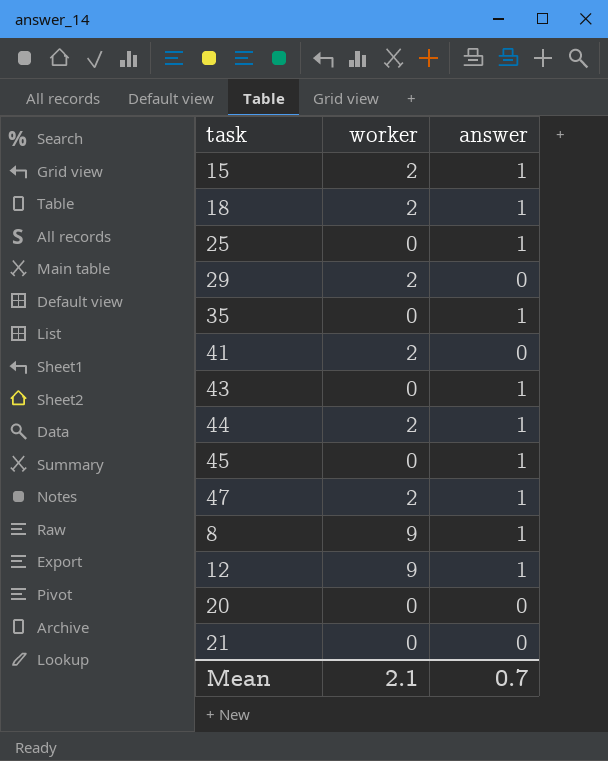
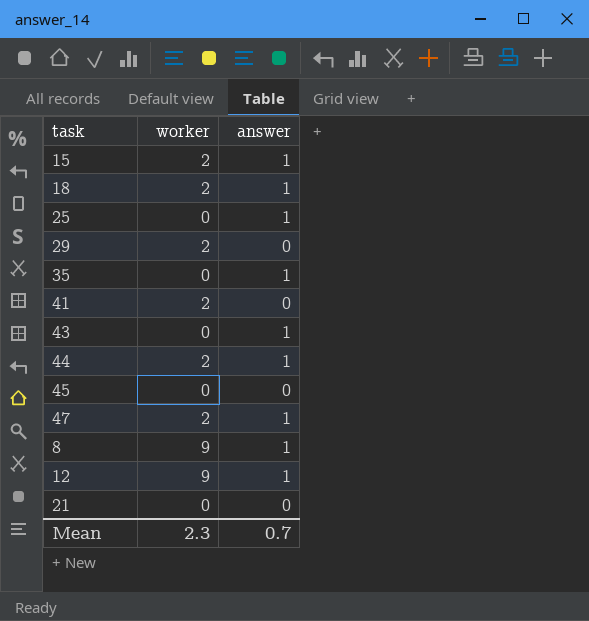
row 20: 0 | 0 -> none
45 | answer: 1 -> 0
Mean | worker: 2.1 -> 2.3

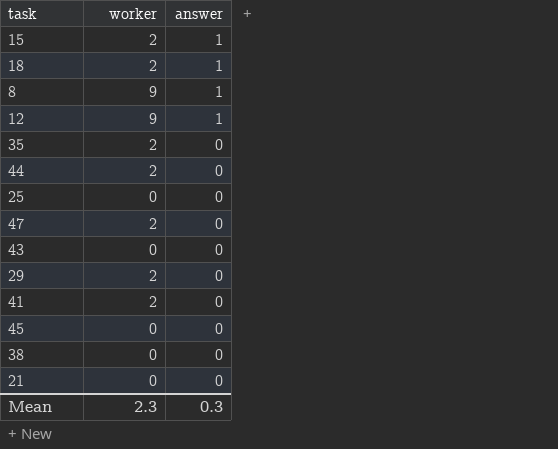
row order: none -> answer descending
35 | worker: 0 -> 2
35 | answer: 1 -> 0
44 | answer: 1 -> 0
25 | answer: 1 -> 0
47 | answer: 1 -> 0
43 | answer: 1 -> 0
row 38: none -> 0 | 0
Mean | answer: 0.7 -> 0.3

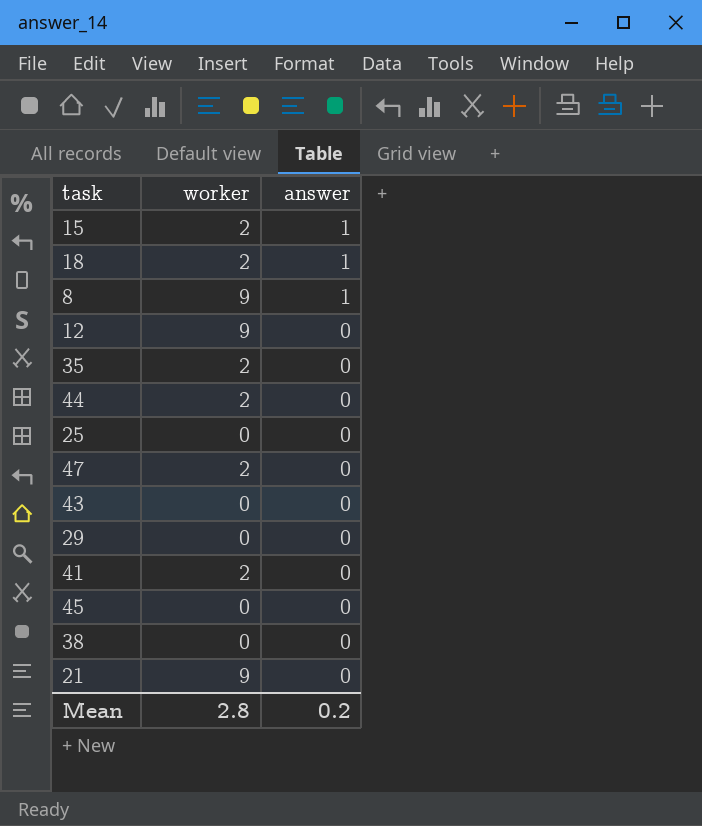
12 | answer: 1 -> 0
29 | worker: 2 -> 0
21 | worker: 0 -> 9
Mean | worker: 2.3 -> 2.8
Mean | answer: 0.3 -> 0.2

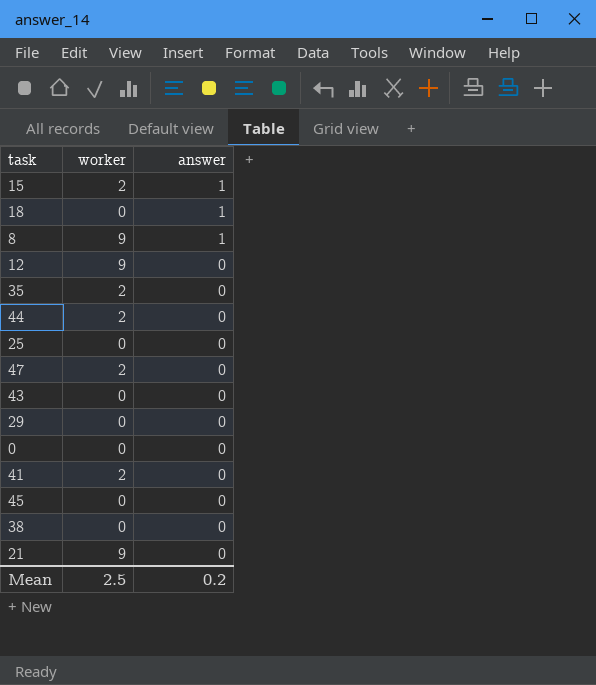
18 | worker: 2 -> 0
row 0: none -> 0 | 0
Mean | worker: 2.8 -> 2.5

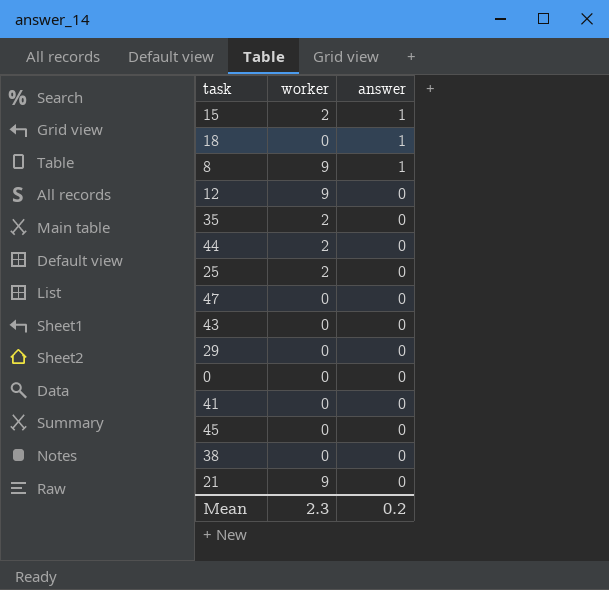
25 | worker: 0 -> 2
47 | worker: 2 -> 0
41 | worker: 2 -> 0
Mean | worker: 2.5 -> 2.3

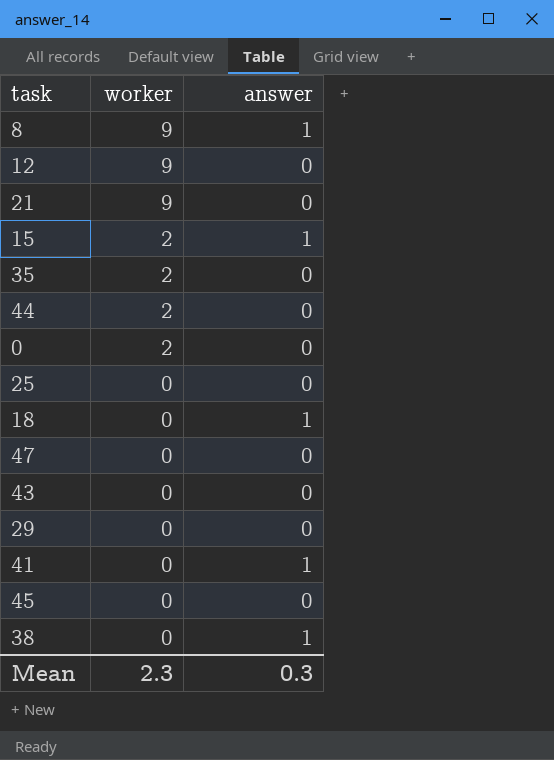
row order: answer descending -> worker descending
0 | worker: 0 -> 2
25 | worker: 2 -> 0
41 | answer: 0 -> 1
38 | answer: 0 -> 1
Mean | answer: 0.2 -> 0.3

